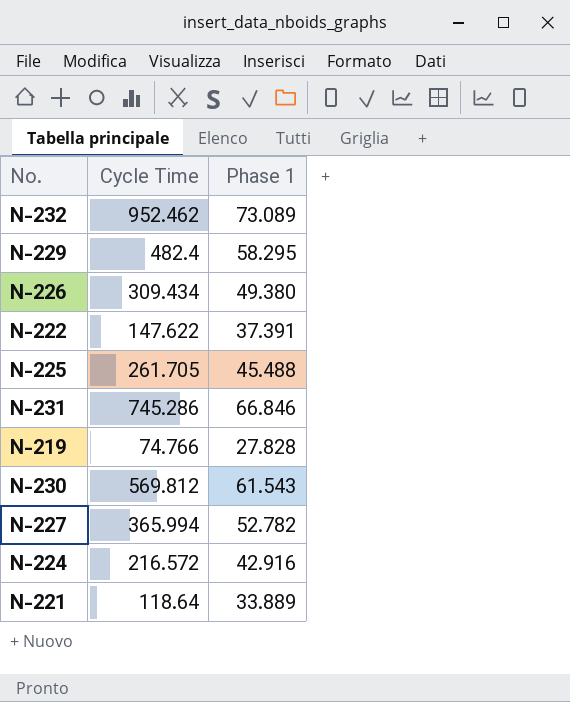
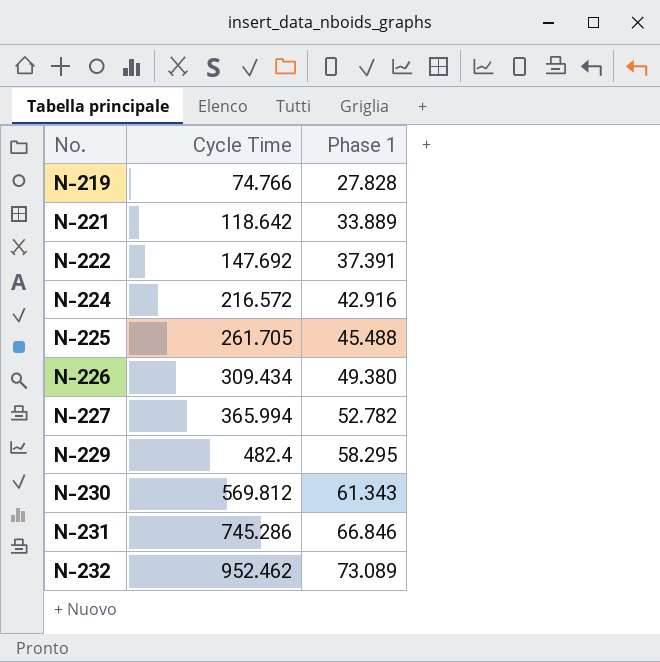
row order: none -> No. ascending
N-221 | Cycle Time: 118.64 -> 118.642
N-222 | Cycle Time: 147.622 -> 147.692
N-230 | Phase 1: 61.543 -> 61.343

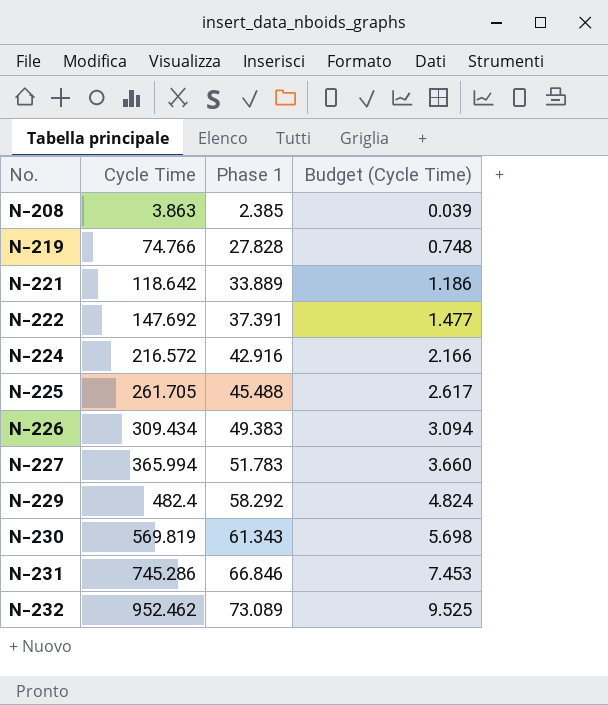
column Budget (Cycle Time) | formula: none -> [Cycle Time] * 0.01
row N-208: none -> 3.863 | 2.385 | 0.039
N-226 | Phase 1: 49.380 -> 49.383
N-227 | Phase 1: 52.782 -> 51.783
N-229 | Phase 1: 58.295 -> 58.292
N-230 | Cycle Time: 569.812 -> 569.819

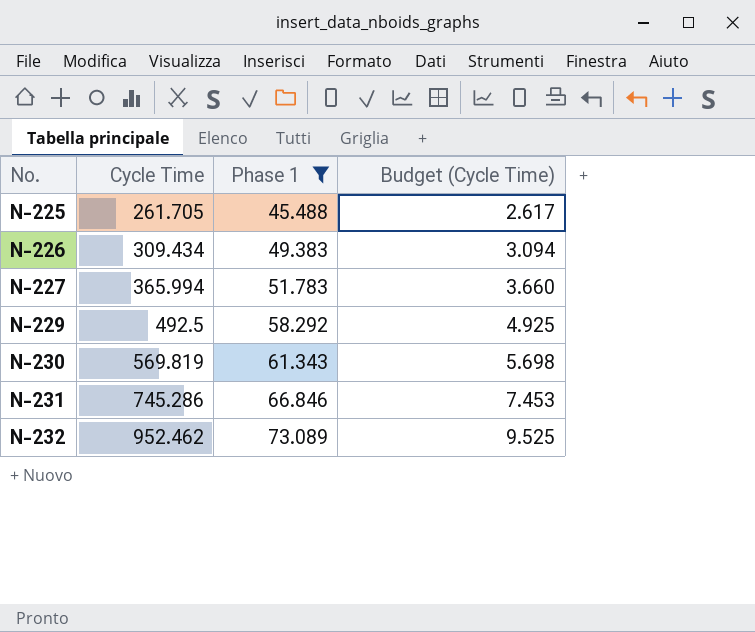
filter: none -> Phase 1 >= 45.488
N-229 | Cycle Time: 482.4 -> 492.5
N-229 | Budget (Cycle Time): 4.824 -> 4.925

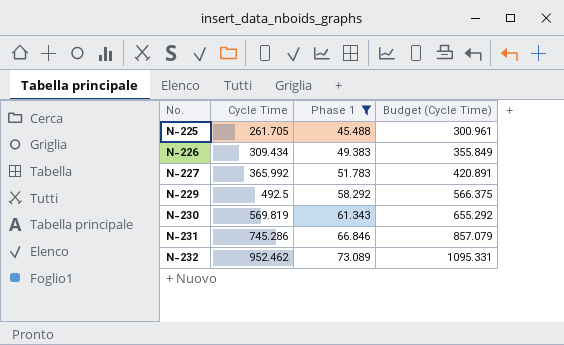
column Budget (Cycle Time) | formula: [Cycle Time] * 0.01 -> [Cycle Time] * 1.15
N-227 | Cycle Time: 365.994 -> 365.992

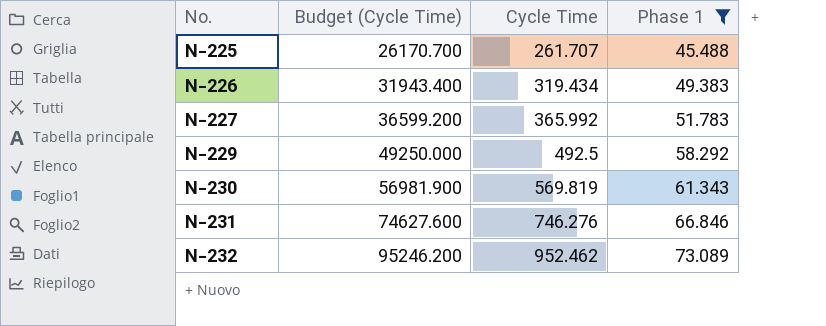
column Budget (Cycle Time) | formula: [Cycle Time] * 1.15 -> [Cycle Time] * 100
column Budget (Cycle Time) | position: 4 -> 2
N-225 | Cycle Time: 261.705 -> 261.707
N-226 | Cycle Time: 309.434 -> 319.434
N-231 | Cycle Time: 745.286 -> 746.276

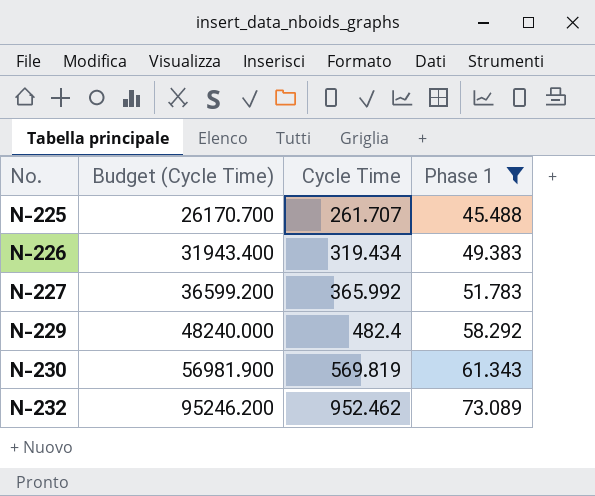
row N-231: 74627.600 | 746.276 | 66.846 -> none
N-229 | Budget (Cycle Time): 49250.000 -> 48240.000
N-229 | Cycle Time: 492.5 -> 482.4

